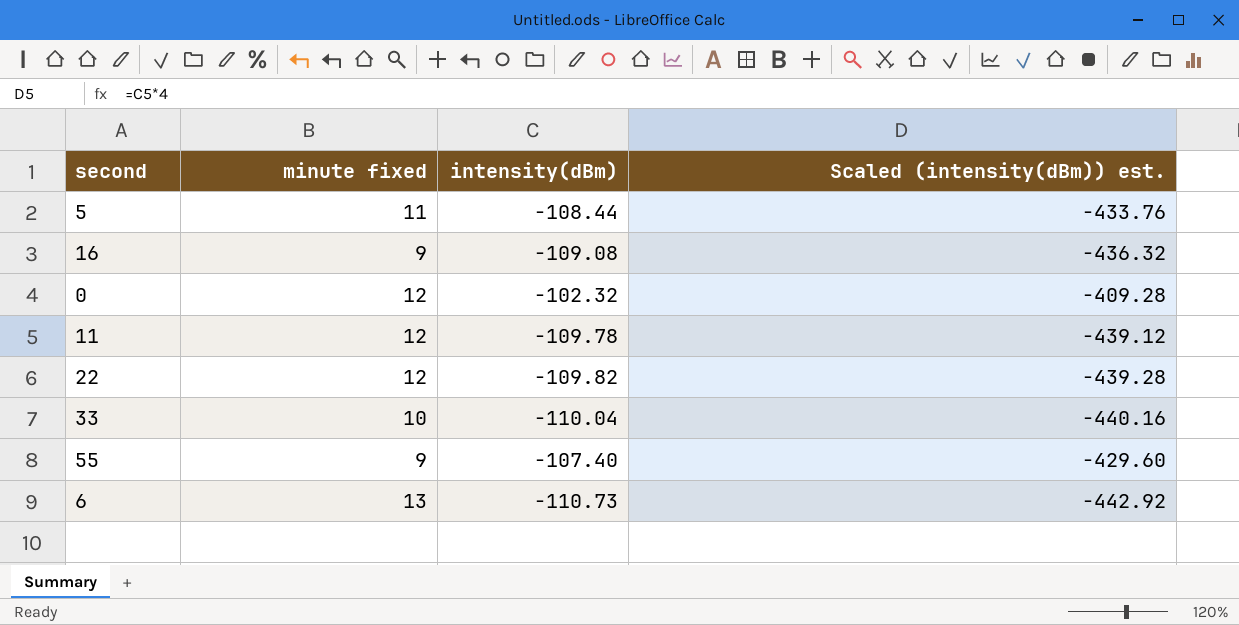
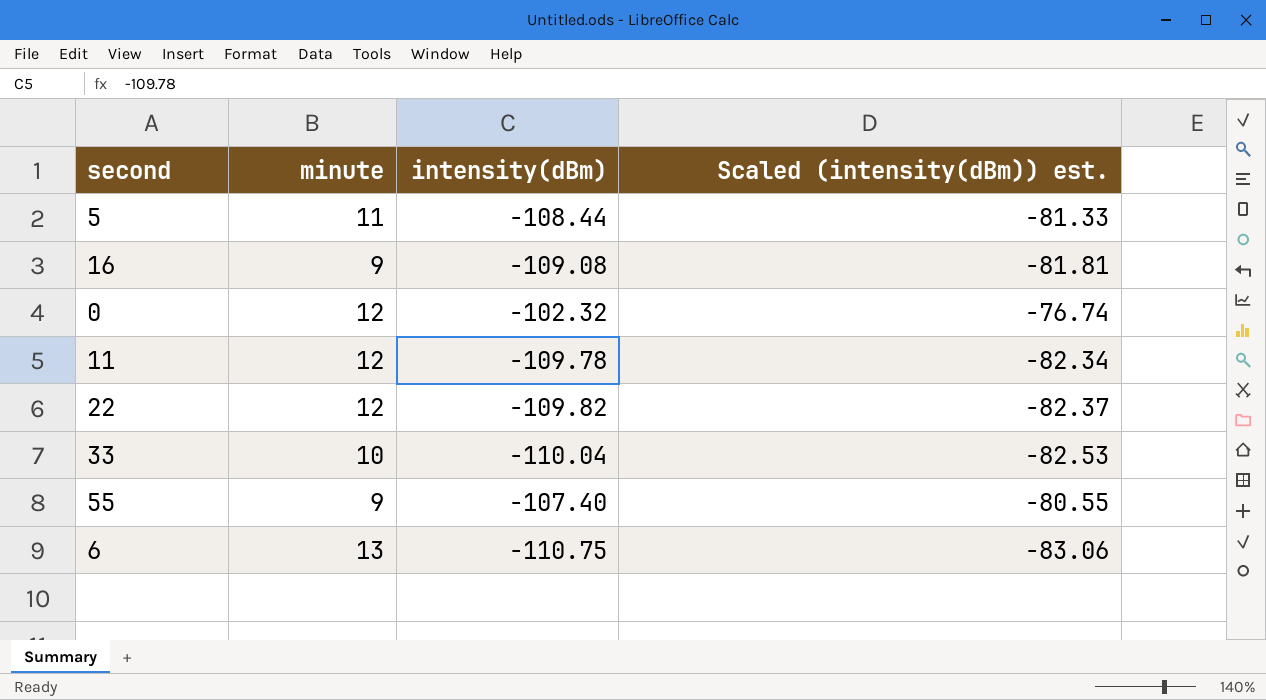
column name: minute fixed -> minute
column Scaled (intensity(dBm)) est. | formula: [intensity(dBm)] * 4 -> [intensity(dBm)] * 0.75
6 | intensity(dBm): -110.73 -> -110.75

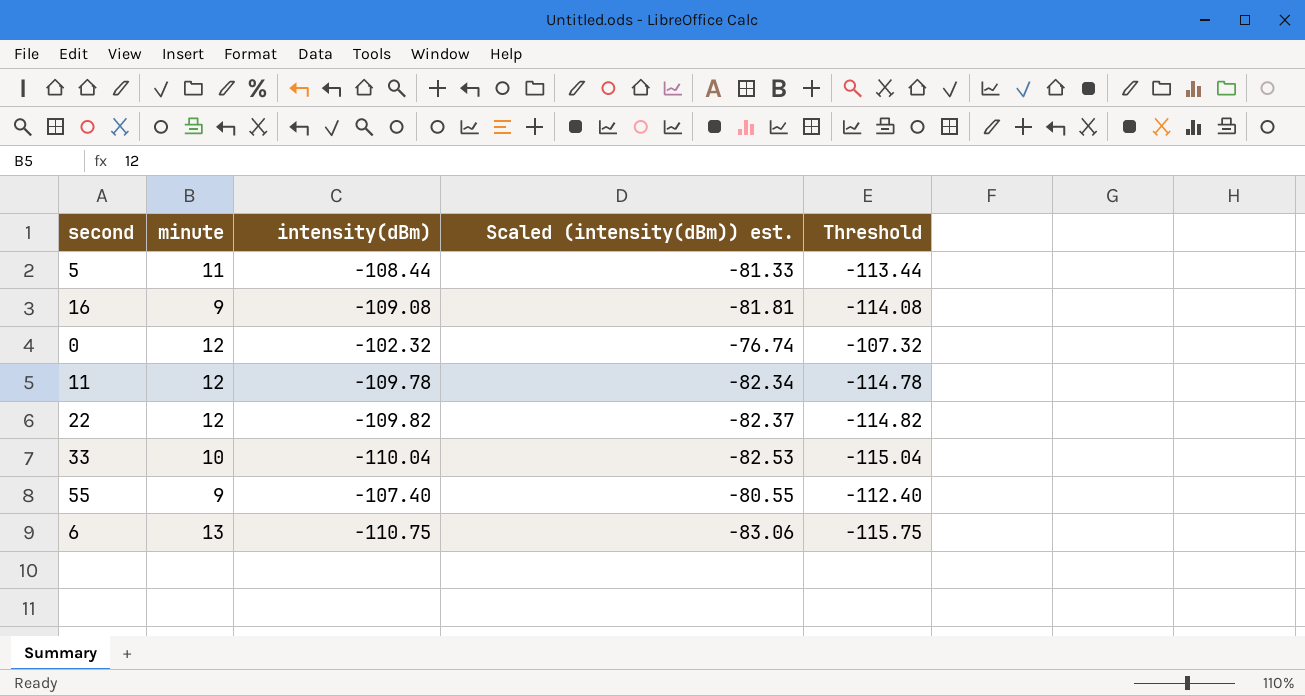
column Threshold | formula: none -> [intensity(dBm)] - 5

